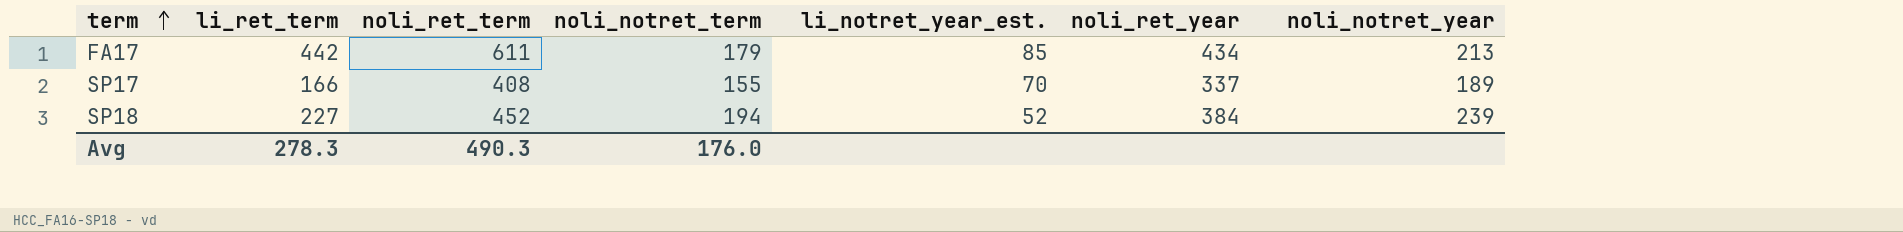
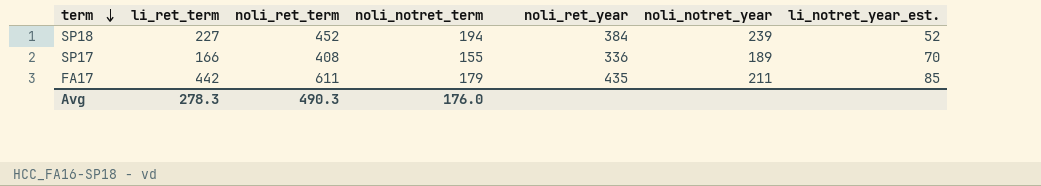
row order: term ascending -> term descending
column li_notret_year_est. | position: 5 -> 7
SP17 | noli_ret_year: 337 -> 336
FA17 | noli_ret_year: 434 -> 435
FA17 | noli_notret_year: 213 -> 211

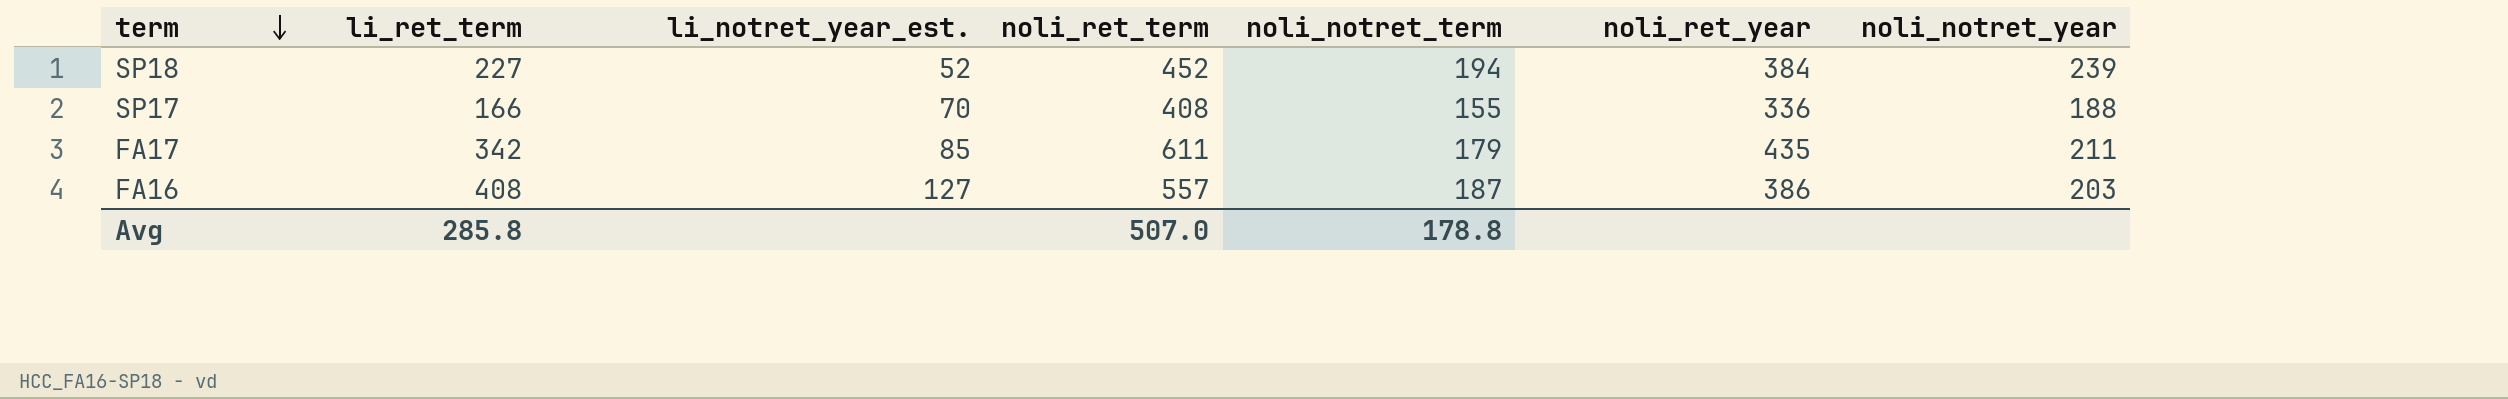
column li_notret_year_est. | position: 7 -> 3
SP17 | noli_notret_year: 189 -> 188
FA17 | li_ret_term: 442 -> 342
row FA16: none -> 408 | 127 | 557 | 187 | 386 | 203
Avg | li_ret_term: 278.3 -> 285.8
Avg | noli_ret_term: 490.3 -> 507.0
Avg | noli_notret_term: 176.0 -> 178.8

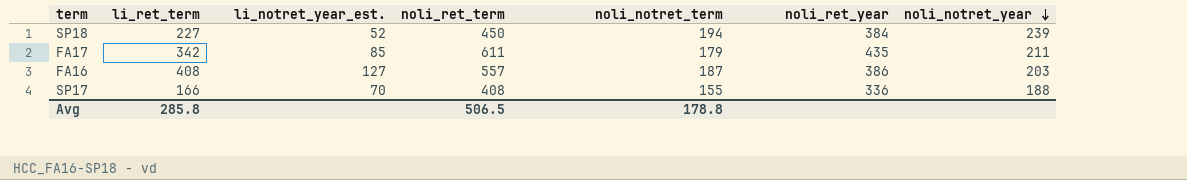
row order: term descending -> noli_notret_year descending
SP18 | noli_ret_term: 452 -> 450
Avg | noli_ret_term: 507.0 -> 506.5

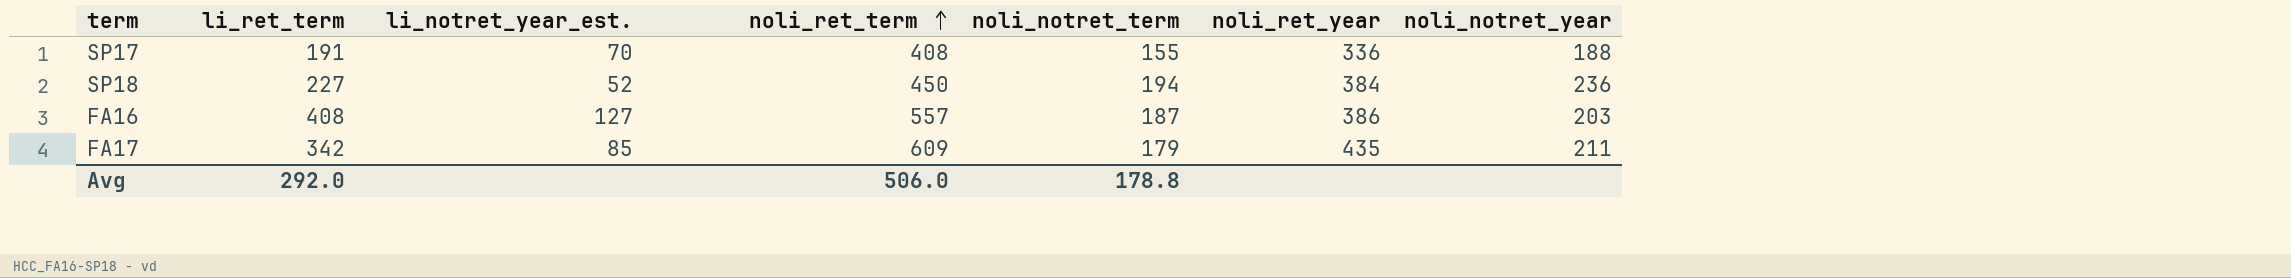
row order: noli_notret_year descending -> noli_ret_term ascending
SP17 | li_ret_term: 166 -> 191
SP18 | noli_notret_year: 239 -> 236
FA17 | noli_ret_term: 611 -> 609
Avg | li_ret_term: 285.8 -> 292.0
Avg | noli_ret_term: 506.5 -> 506.0

